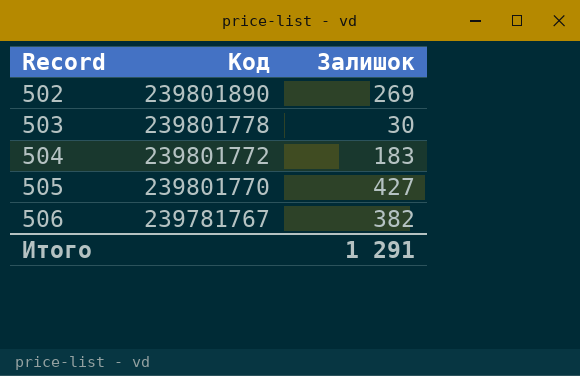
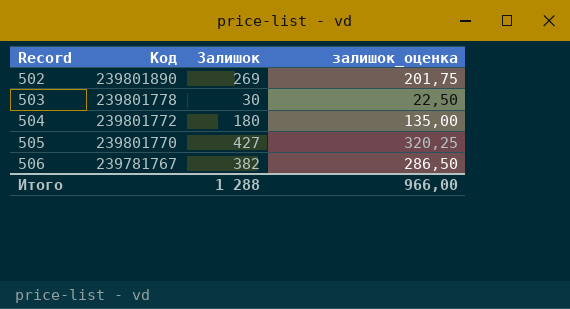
column залишок_оценка | formula: none -> [Залишок] * 0,75
504 | Залишок: 183 -> 180
Итого | Залишок: 1 291 -> 1 288

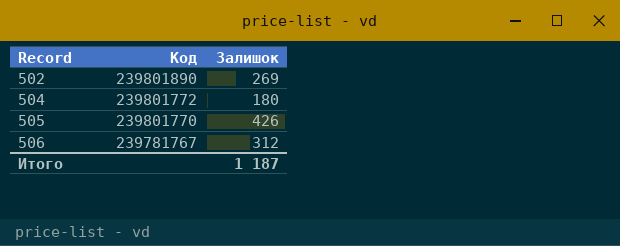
column залишок_оценка | formula: [Залишок] * 0,75 -> none
row 503: 239801778 | 30 | 22,50 -> none
505 | Залишок: 427 -> 426
506 | Залишок: 382 -> 312
Итого | Залишок: 1 288 -> 1 187

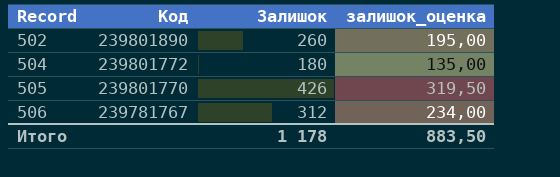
column залишок_оценка | formula: none -> [Залишок] * 0,75
502 | Залишок: 269 -> 260
Итого | Залишок: 1 187 -> 1 178

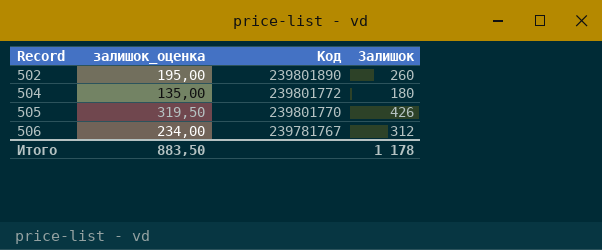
column залишок_оценка | position: 4 -> 2

